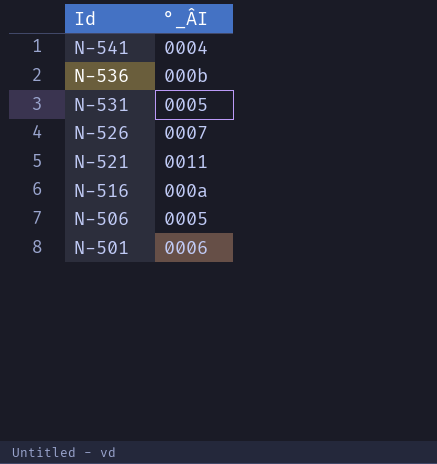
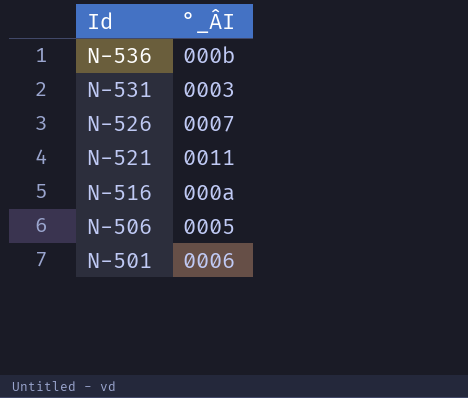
row N-541: 0004 -> none
N-531 | °_ÂI: 0005 -> 0003

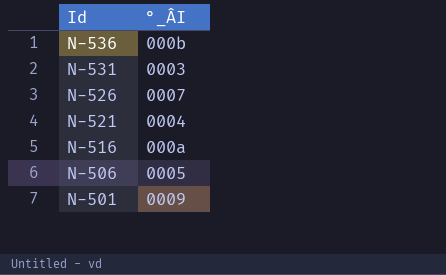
N-521 | °_ÂI: 0011 -> 0004
N-501 | °_ÂI: 0006 -> 0009

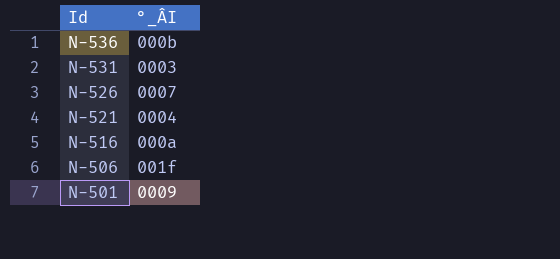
N-506 | °_ÂI: 0005 -> 001f

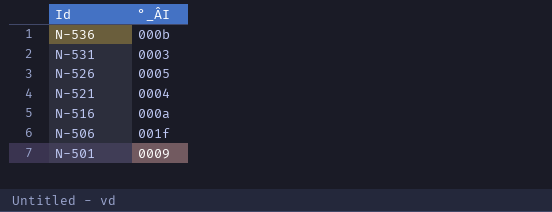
N-526 | °_ÂI: 0007 -> 0005

